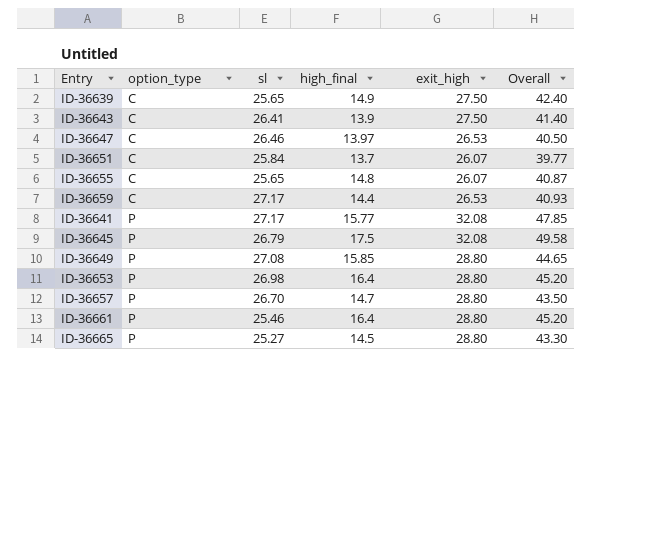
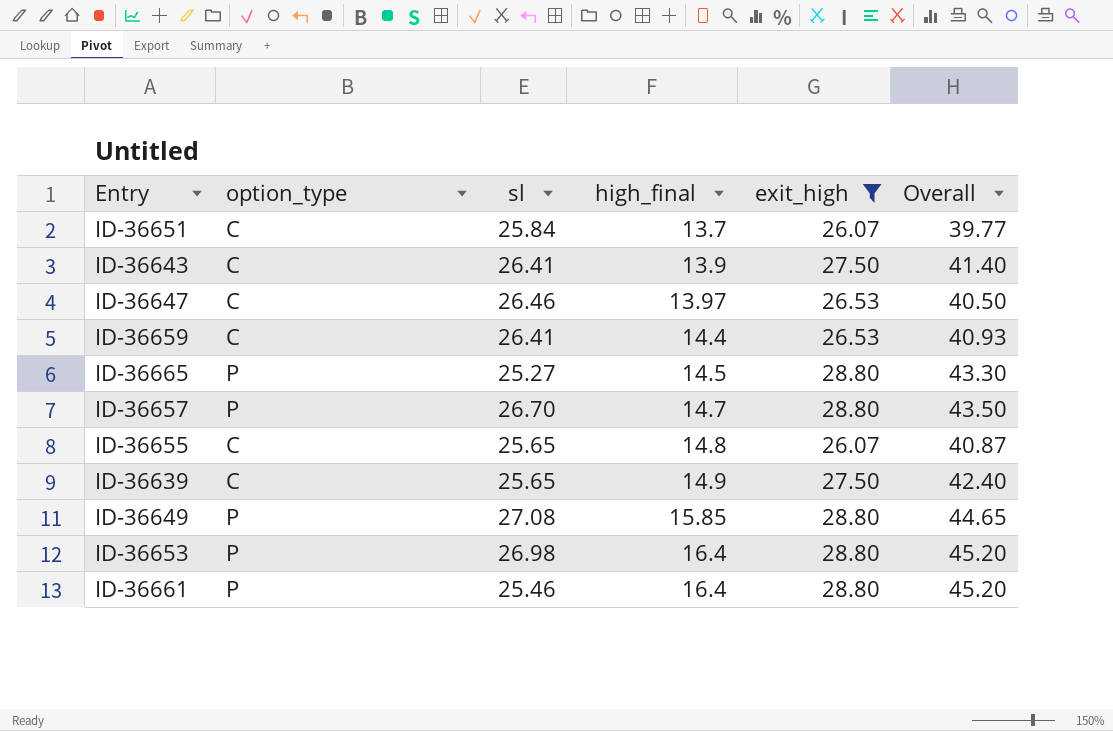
filter: none -> exit_high != 32.08
row order: option_type ascending -> high_final ascending
ID-36659 | sl: 27.17 -> 26.41

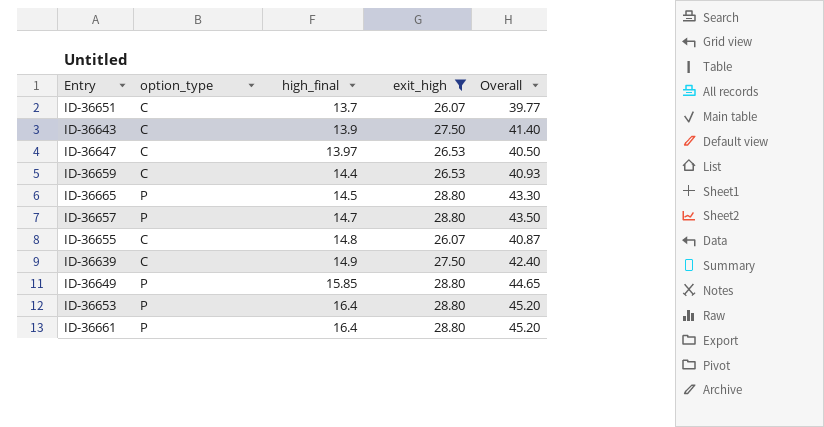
column sl | position: 3 -> none

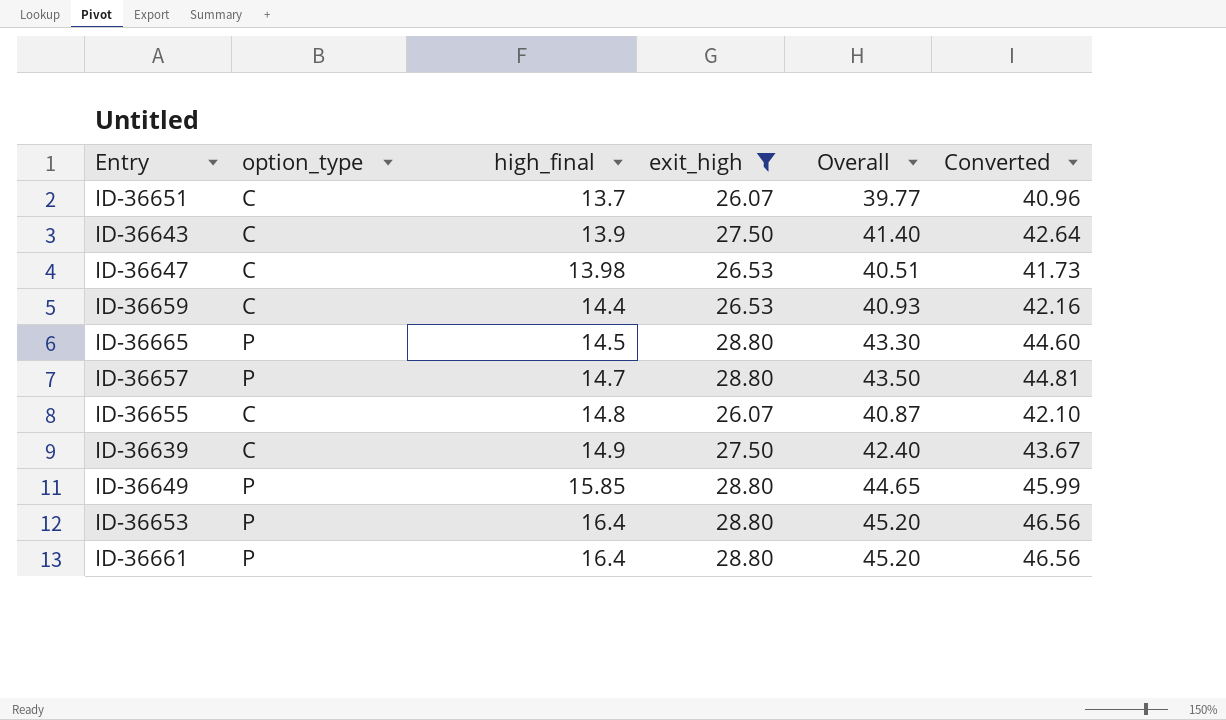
column Converted | formula: none -> [Overall] * 1.03
ID-36647 | high_final: 13.97 -> 13.98
ID-36647 | Overall: 40.50 -> 40.51

